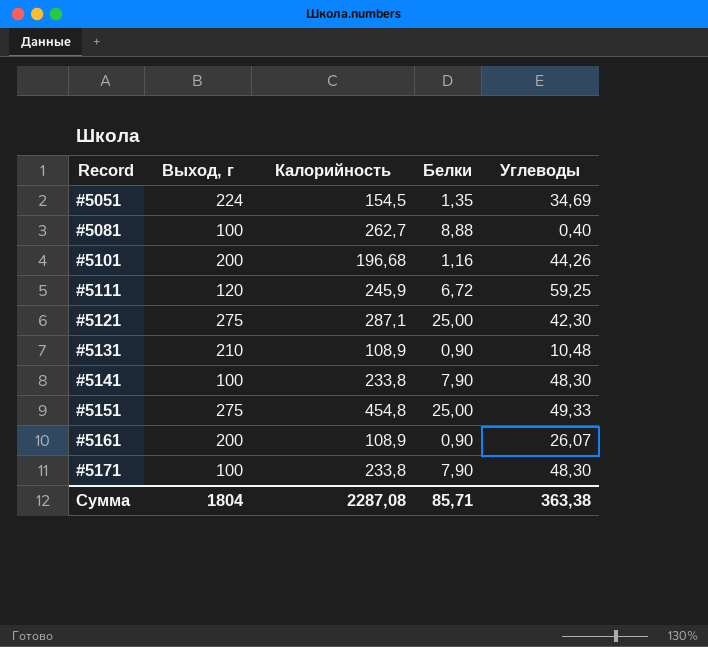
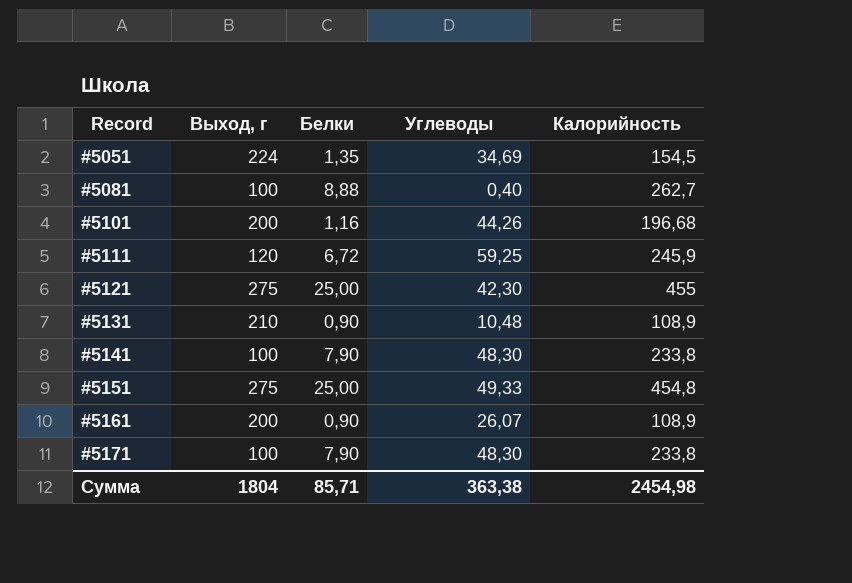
column Калорийность | position: 3 -> 5
#5121 | Калорийность: 287,1 -> 455
Сумма | Калорийность: 2287,08 -> 2454,98

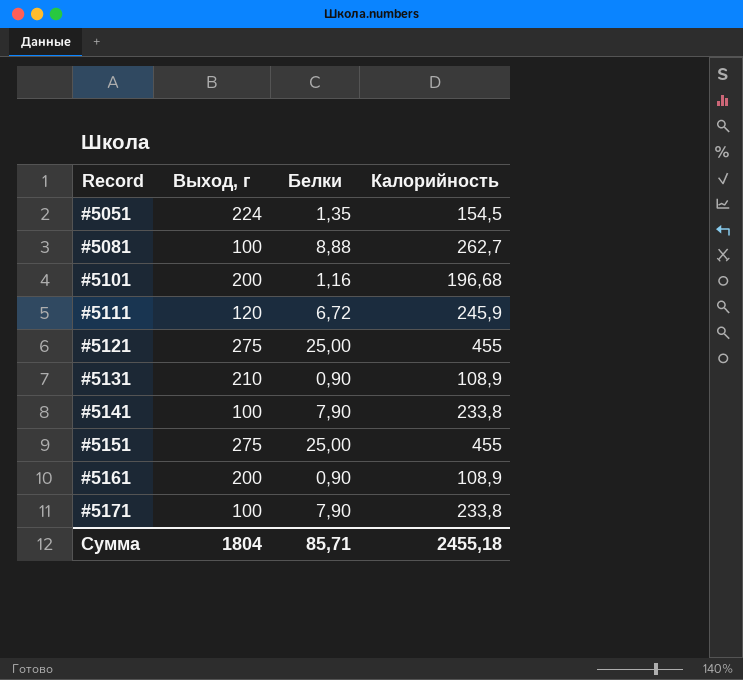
column Углеводы | position: 4 -> none
#5151 | Калорийность: 454,8 -> 455
Сумма | Калорийность: 2454,98 -> 2455,18

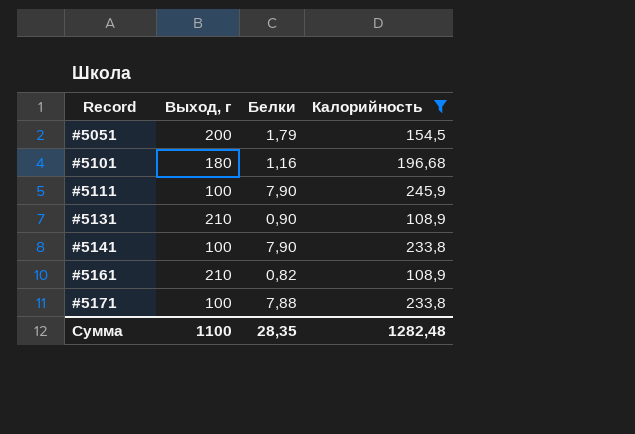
filter: none -> Калорийность <= 245,9
#5051 | Выход, г: 224 -> 200
#5051 | Белки: 1,35 -> 1,79
#5101 | Выход, г: 200 -> 180
#5111 | Выход, г: 120 -> 100
#5111 | Белки: 6,72 -> 7,90
#5161 | Выход, г: 200 -> 210
#5161 | Белки: 0,90 -> 0,82
#5171 | Белки: 7,90 -> 7,88
Сумма | Выход, г: 1804 -> 1100
Сумма | Белки: 85,71 -> 28,35
Сумма | Калорийность: 2455,18 -> 1282,48

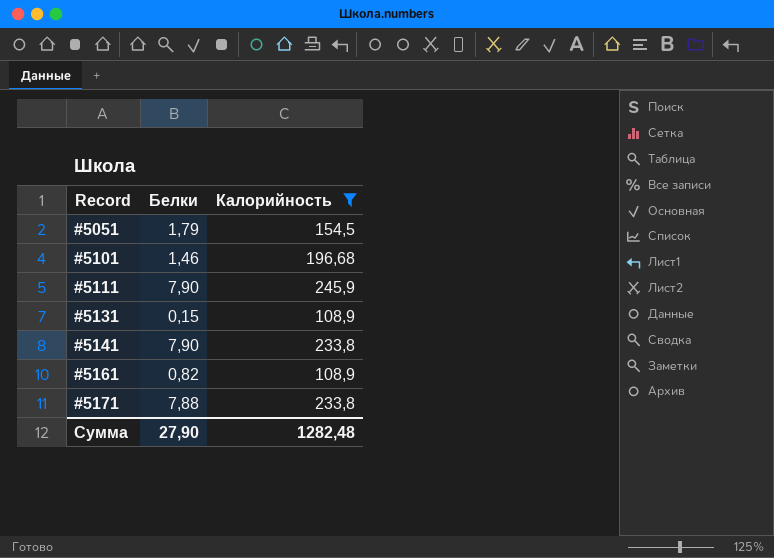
column Выход, г | position: 2 -> none
#5101 | Белки: 1,16 -> 1,46
#5131 | Белки: 0,90 -> 0,15
Сумма | Белки: 28,35 -> 27,90

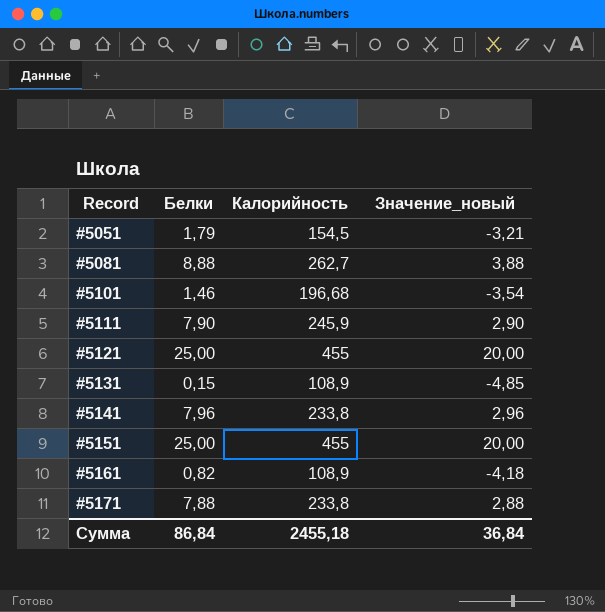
filter: Калорийность <= 245,9 -> none
column Значение_новый | formula: none -> [Белки] - 5
#5141 | Белки: 7,90 -> 7,96
Сумма | Белки: 27,90 -> 86,84
Сумма | Калорийность: 1282,48 -> 2455,18

